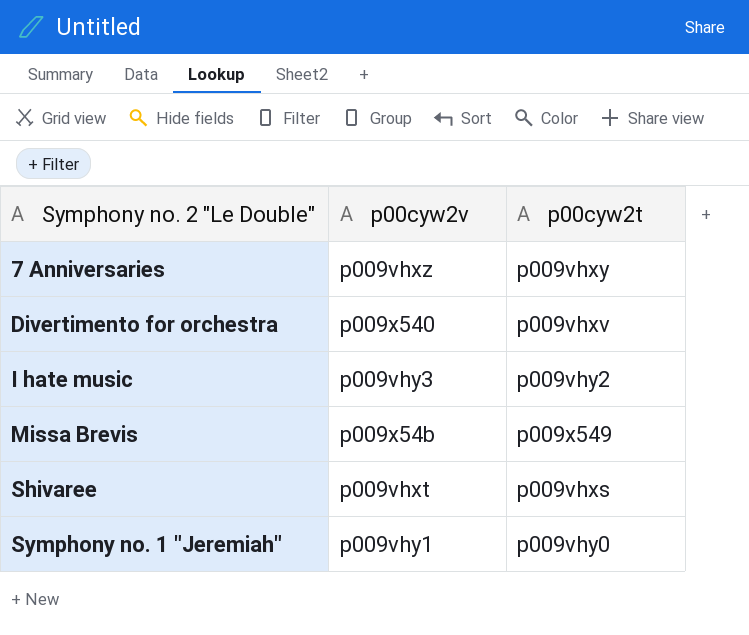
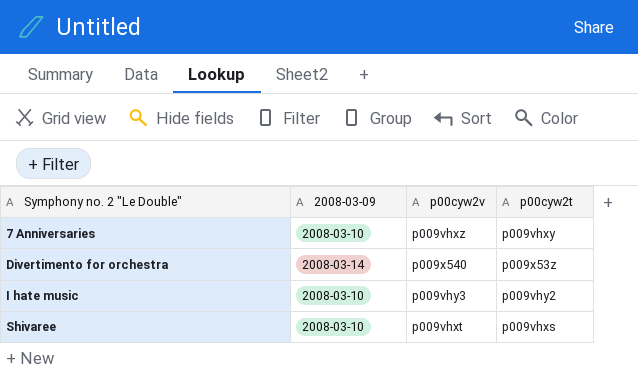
column 2008-03-09 | position: none -> 2
row Missa Brevis: p009x54b | p009x549 -> none
row Symphony no. 1 "Jeremiah": p009vhy1 | p009vhy0 -> none
Divertimento for orchestra | p00cyw2t: p009vhxv -> p009x53z

